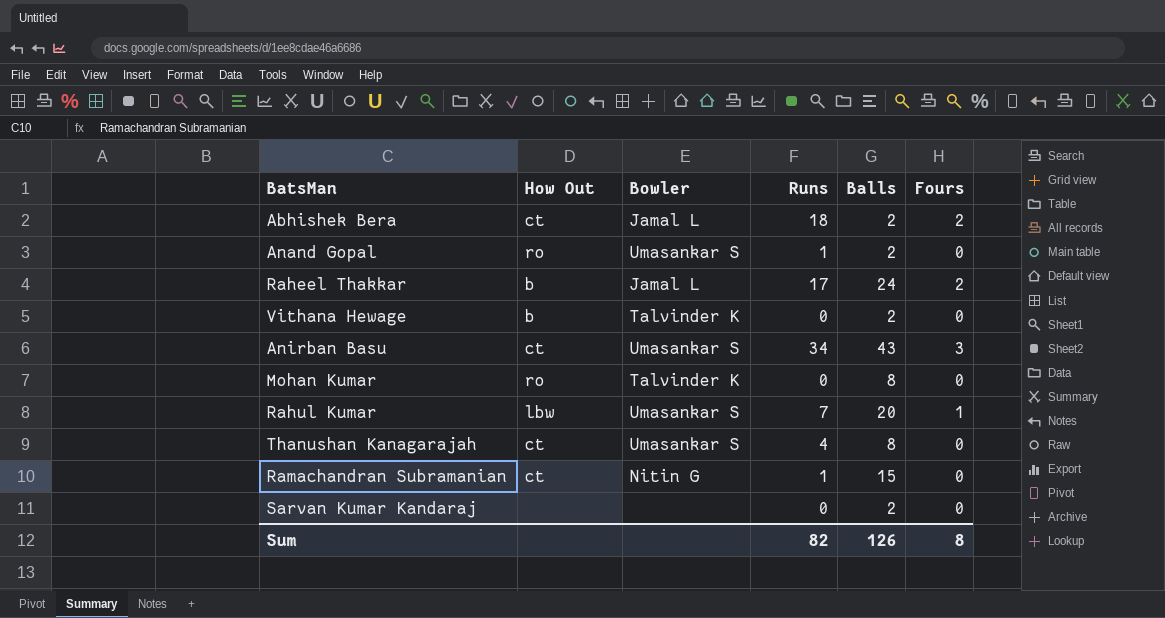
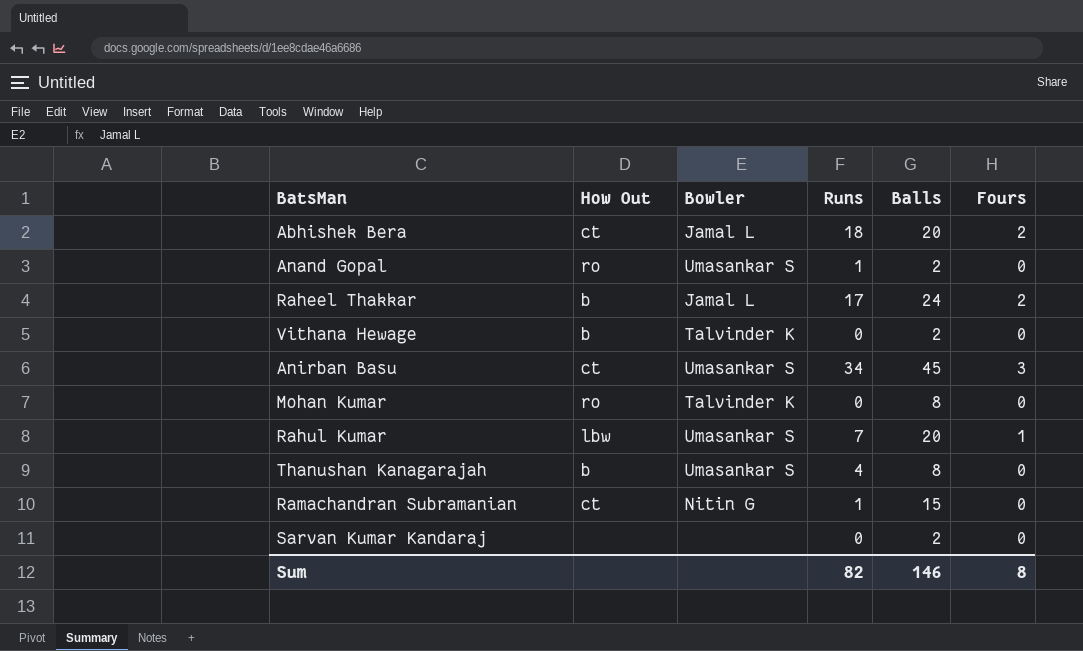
Abhishek Bera | Balls: 2 -> 20
Anirban Basu | Balls: 43 -> 45
Thanushan Kanagarajah | How Out: ct -> b
Sum | Balls: 126 -> 146

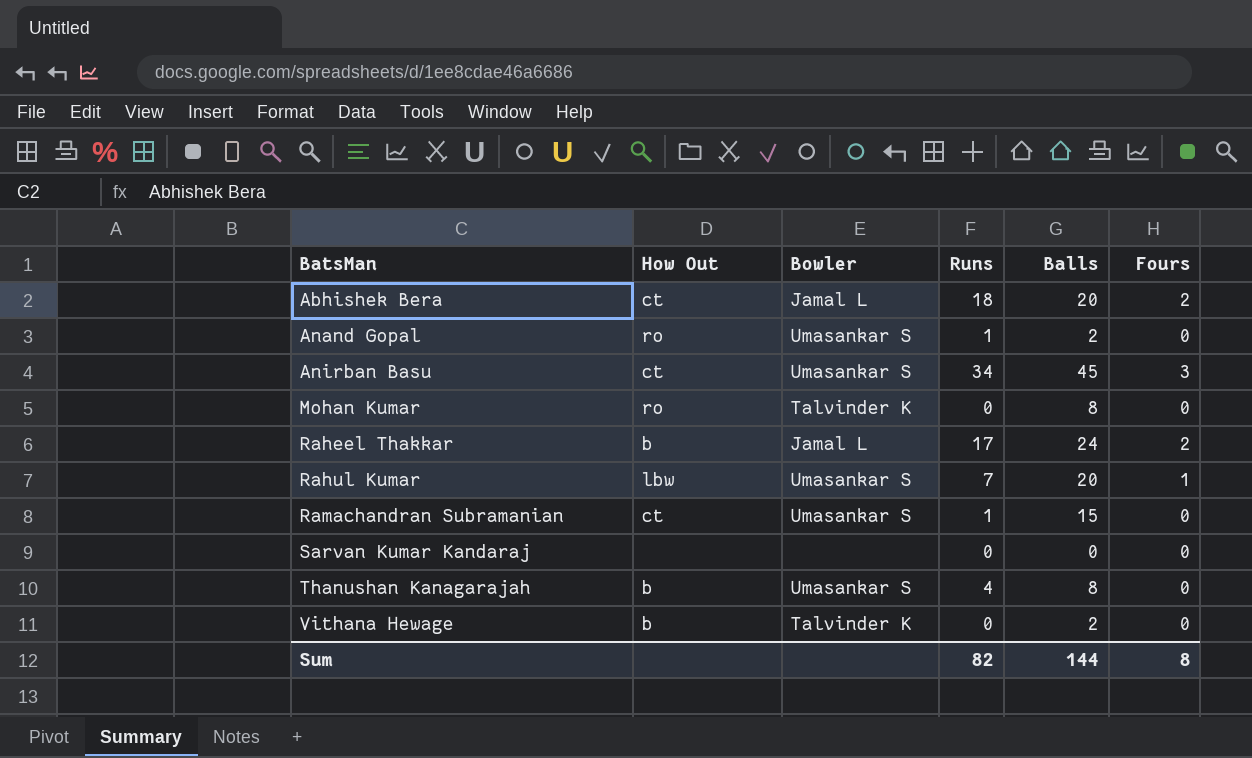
row order: none -> BatsMan ascending
Ramachandran Subramanian | Bowler: Nitin G -> Umasankar S
Sarvan Kumar Kandaraj | Balls: 2 -> 0
Sum | Balls: 146 -> 144

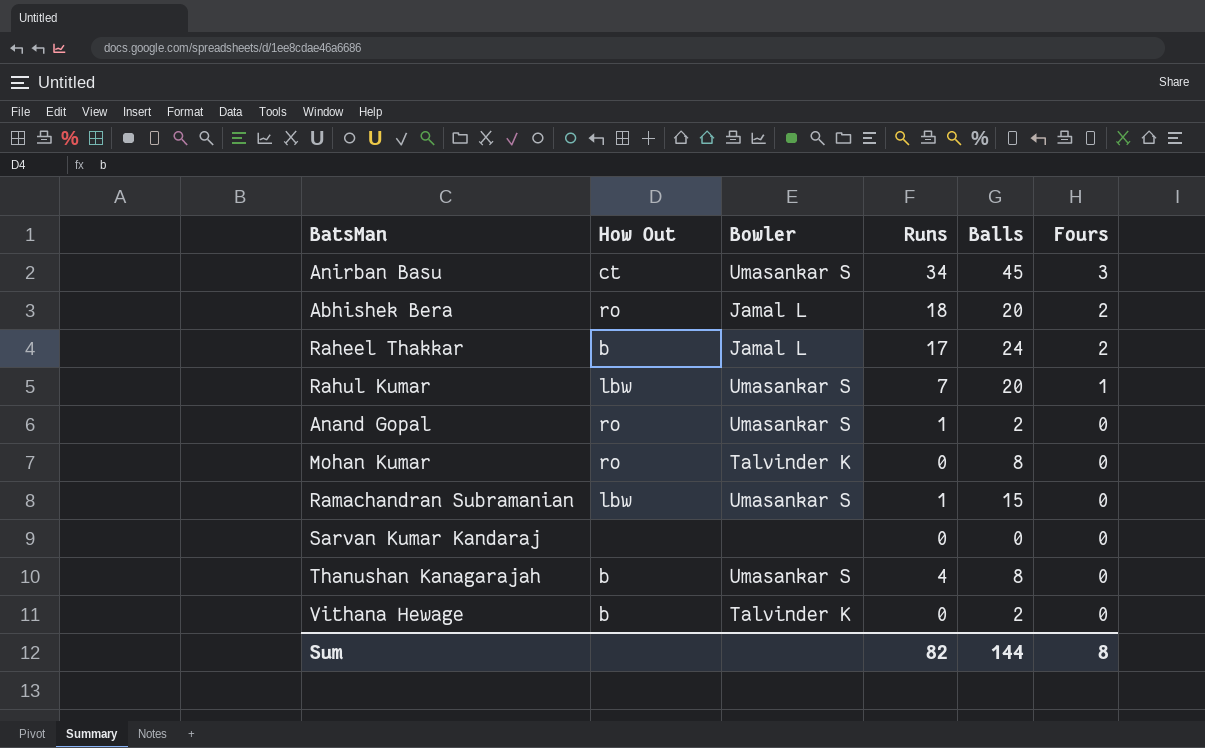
row order: BatsMan ascending -> Fours descending
Abhishek Bera | How Out: ct -> ro
Ramachandran Subramanian | How Out: ct -> lbw

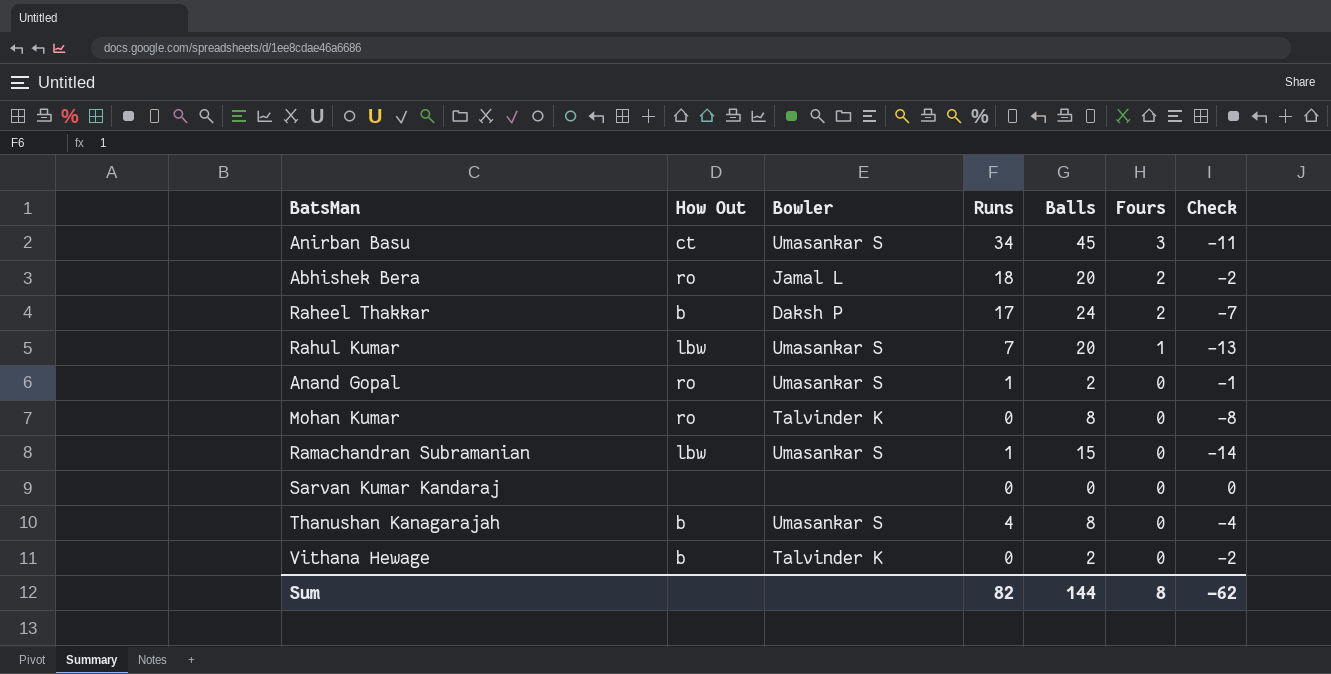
column Check | formula: none -> [Runs] - [Balls]
Raheel Thakkar | Bowler: Jamal L -> Daksh P

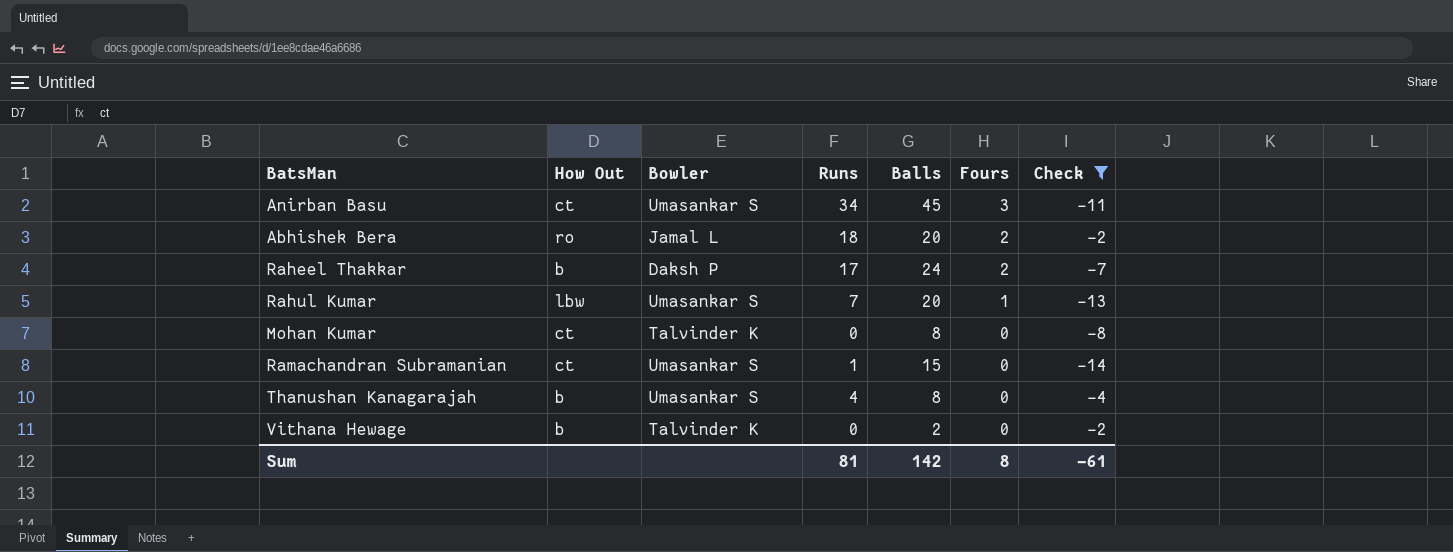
filter: none -> Check <= -2
Mohan Kumar | How Out: ro -> ct
Ramachandran Subramanian | How Out: lbw -> ct
Sum | Runs: 82 -> 81
Sum | Balls: 144 -> 142
Sum | Check: -62 -> -61

